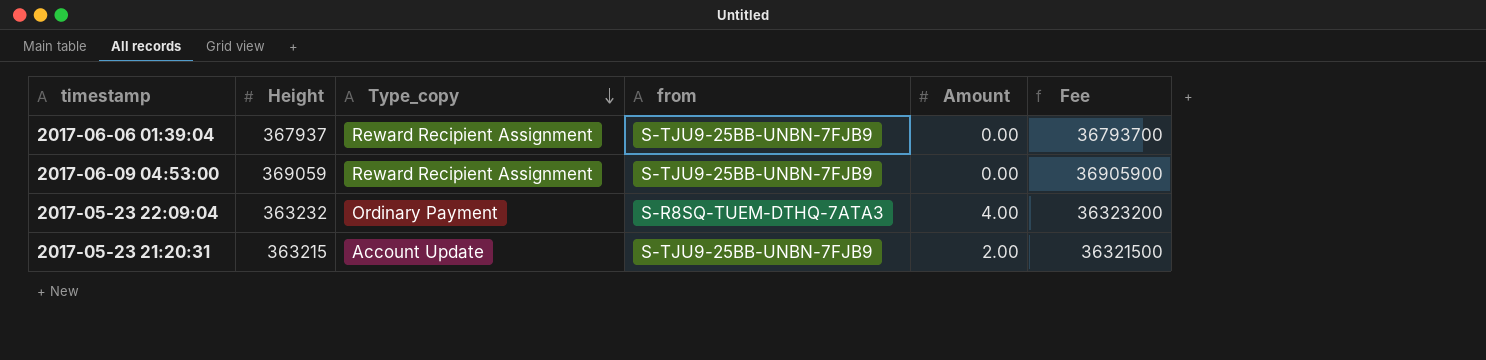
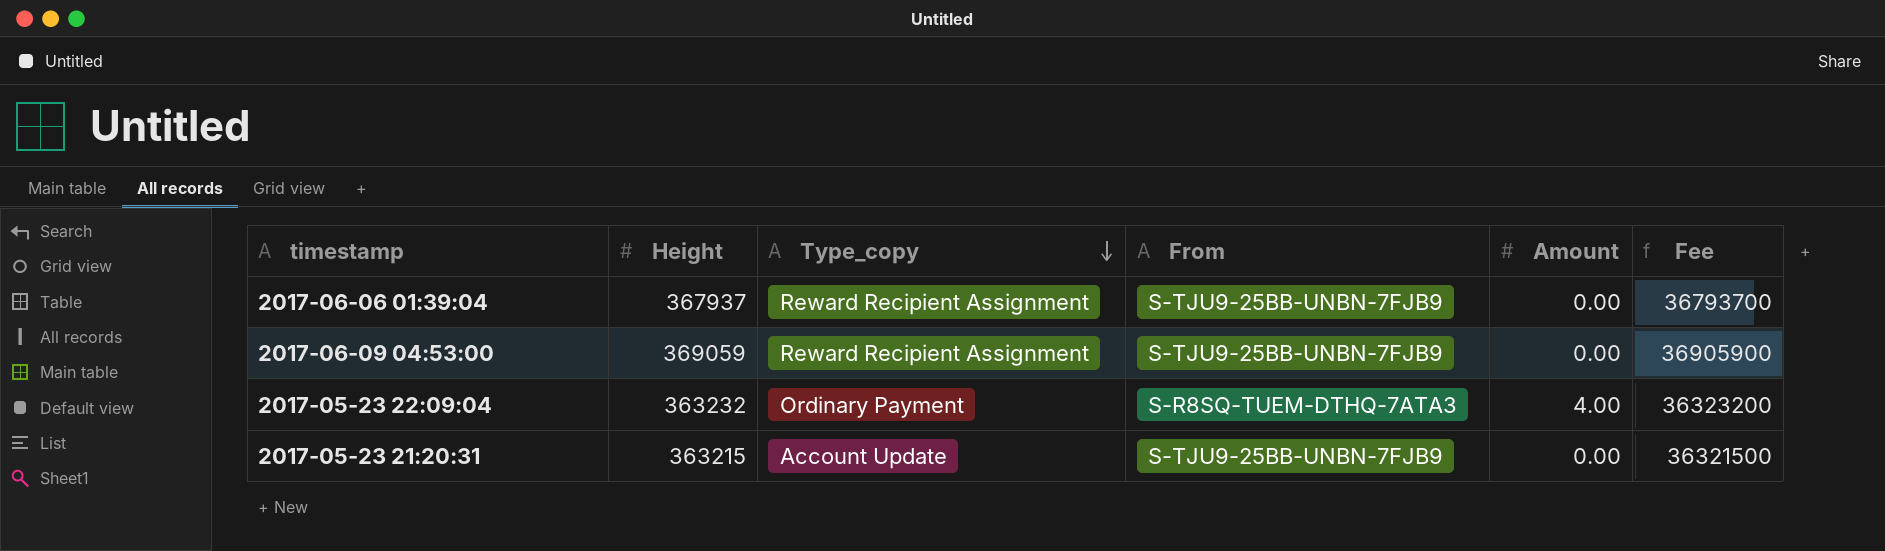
column name: from -> From
2017-05-23 21:20:31 | Amount: 2.00 -> 0.00

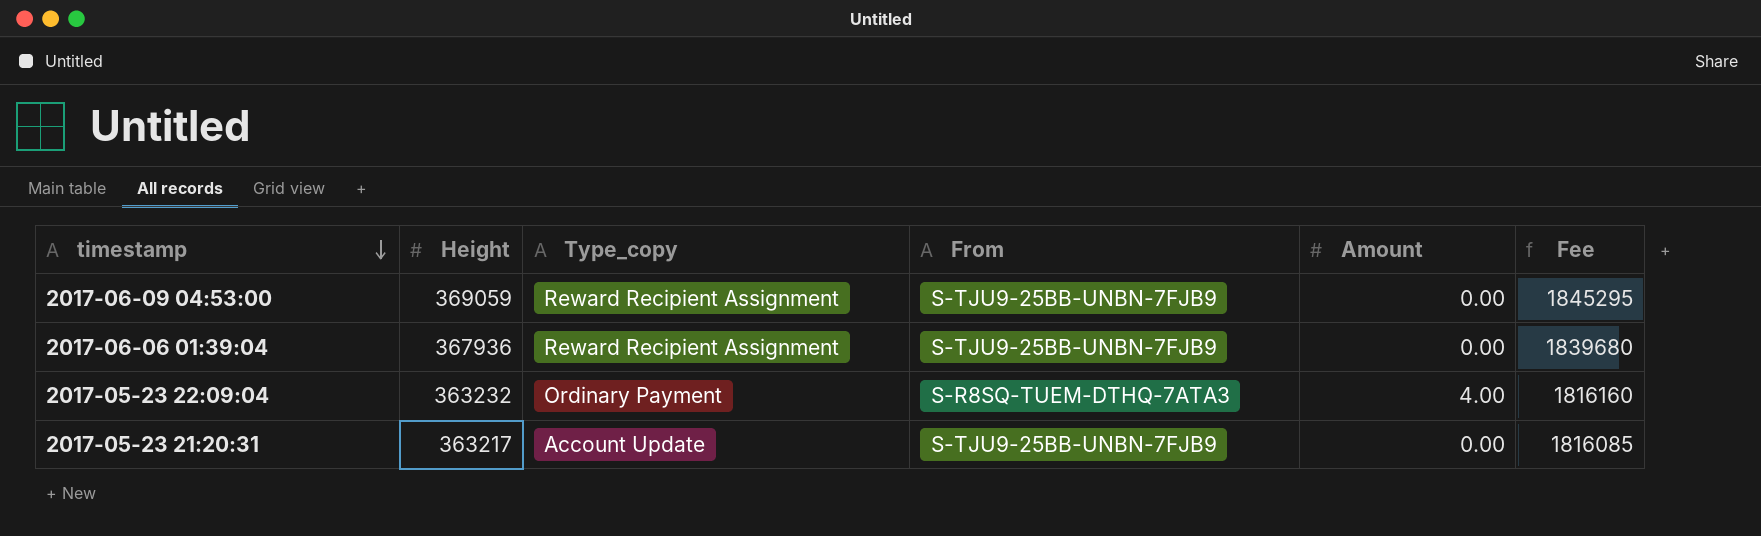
row order: Type_copy descending -> timestamp descending
column Fee | formula: [Height] * 100 -> [Height] * 5
2017-06-06 01:39:04 | Height: 367937 -> 367936
2017-05-23 21:20:31 | Height: 363215 -> 363217

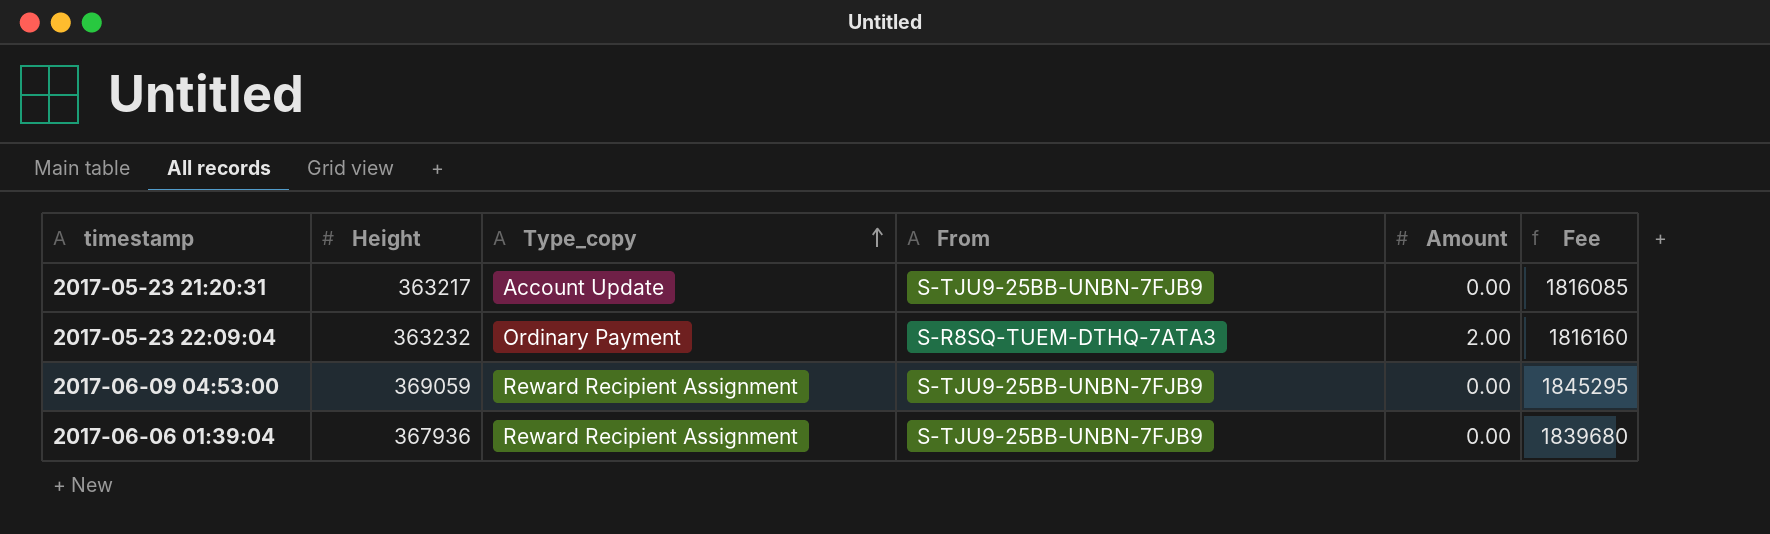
row order: timestamp descending -> Type_copy ascending
2017-05-23 22:09:04 | Amount: 4.00 -> 2.00

